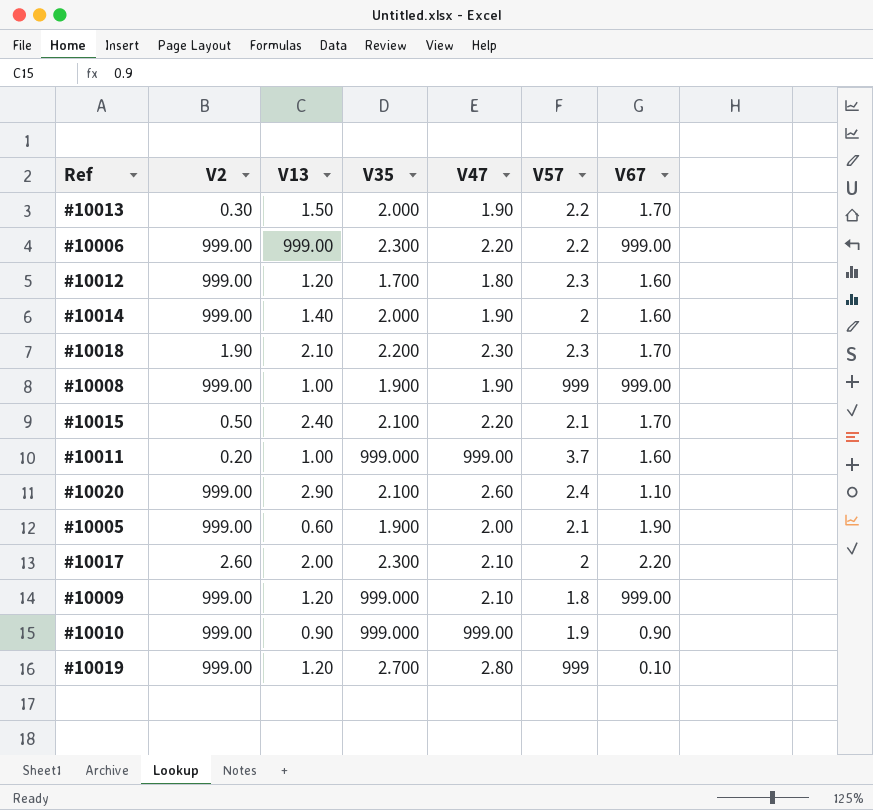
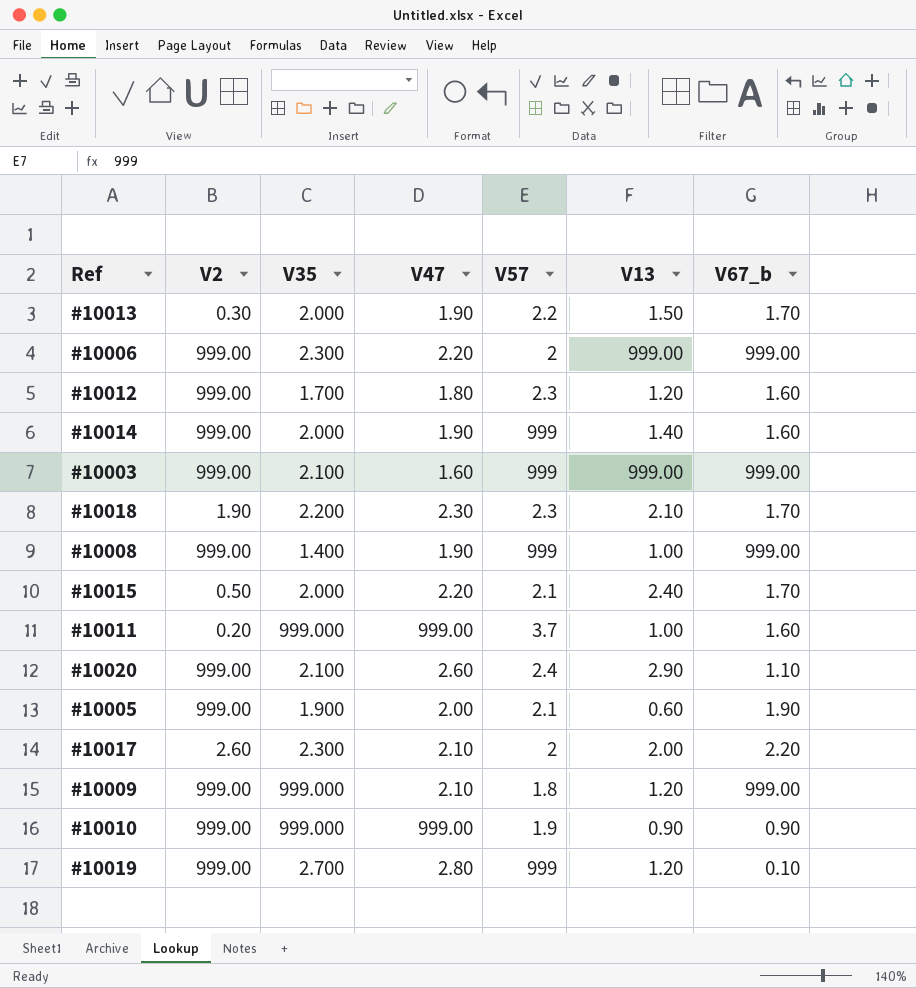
column V13 | position: 3 -> 6
column name: V67 -> V67_b
#10006 | V57: 2.2 -> 2
#10014 | V57: 2 -> 999
row #10003: none -> 999.00 | 2.100 | 1.60 | 999 | 999.00 | 999.00
#10008 | V35: 1.900 -> 1.400
#10015 | V35: 2.100 -> 2.000

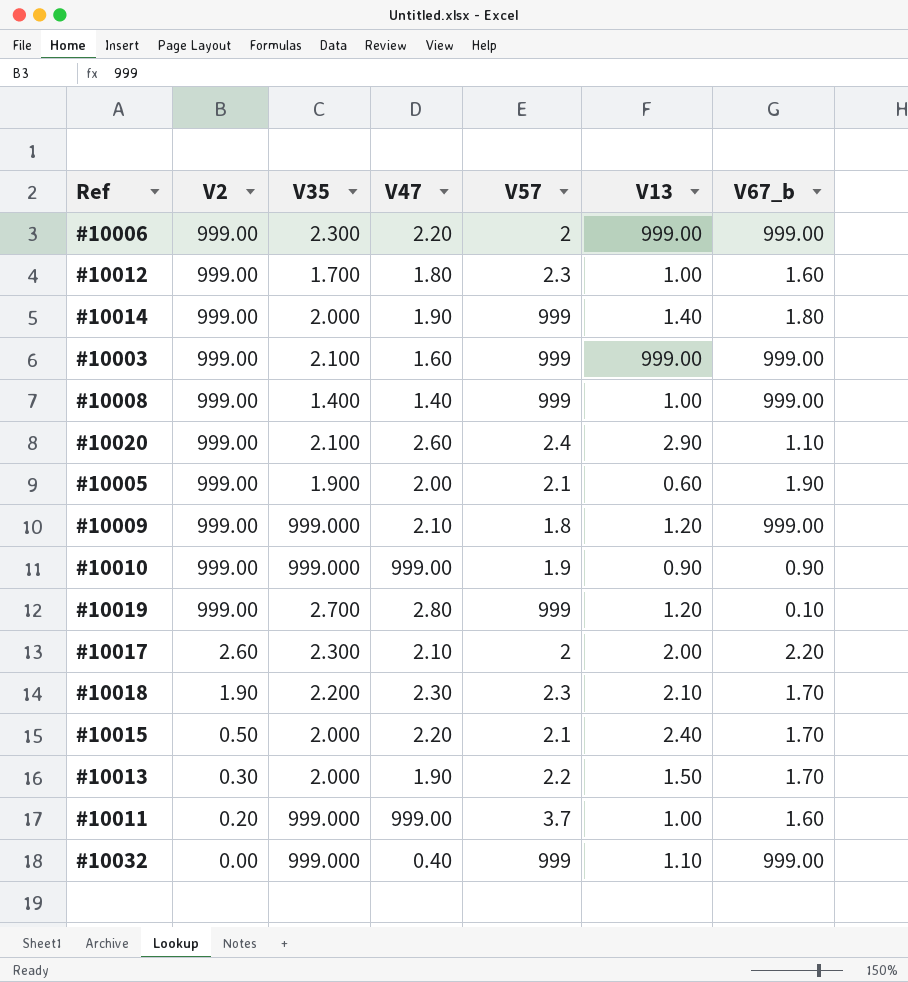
row order: none -> V2 descending
#10012 | V13: 1.20 -> 1.00
#10014 | V67_b: 1.60 -> 1.80
#10008 | V47: 1.90 -> 1.40
row #10032: none -> 0.00 | 999.000 | 0.40 | 999 | 1.10 | 999.00

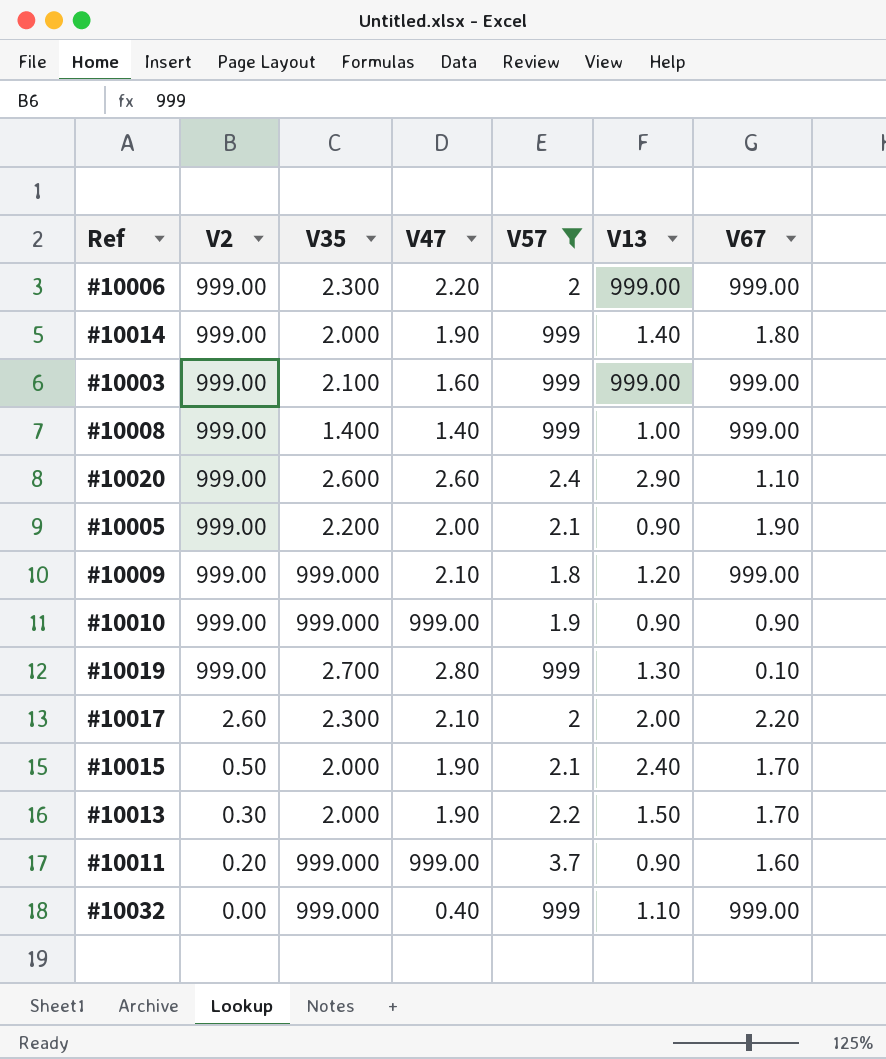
filter: none -> V57 != 2.3
column name: V67_b -> V67
#10020 | V35: 2.100 -> 2.600
#10005 | V35: 1.900 -> 2.200
#10005 | V13: 0.60 -> 0.90
#10019 | V13: 1.20 -> 1.30
#10015 | V47: 2.20 -> 1.90
#10011 | V13: 1.00 -> 0.90

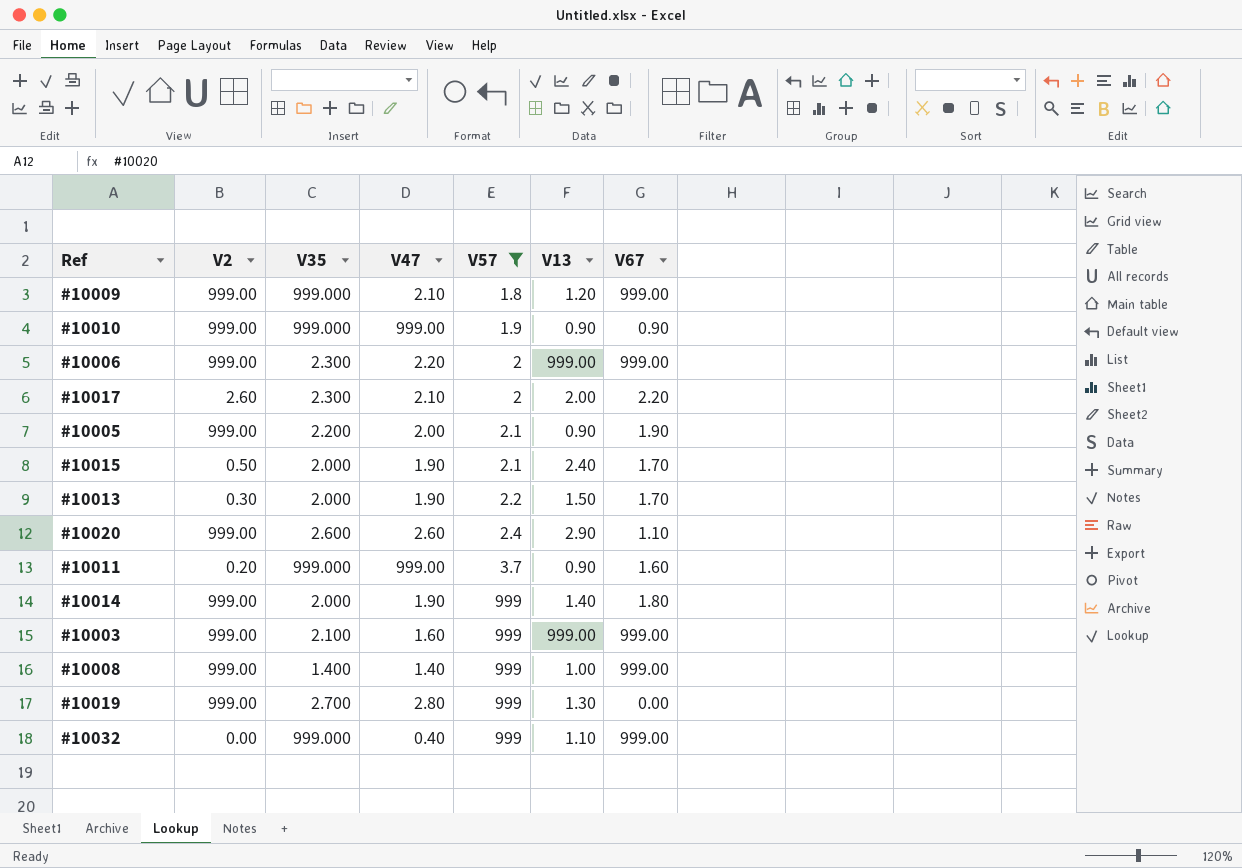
row order: V2 descending -> V57 ascending
#10019 | V67: 0.10 -> 0.00

